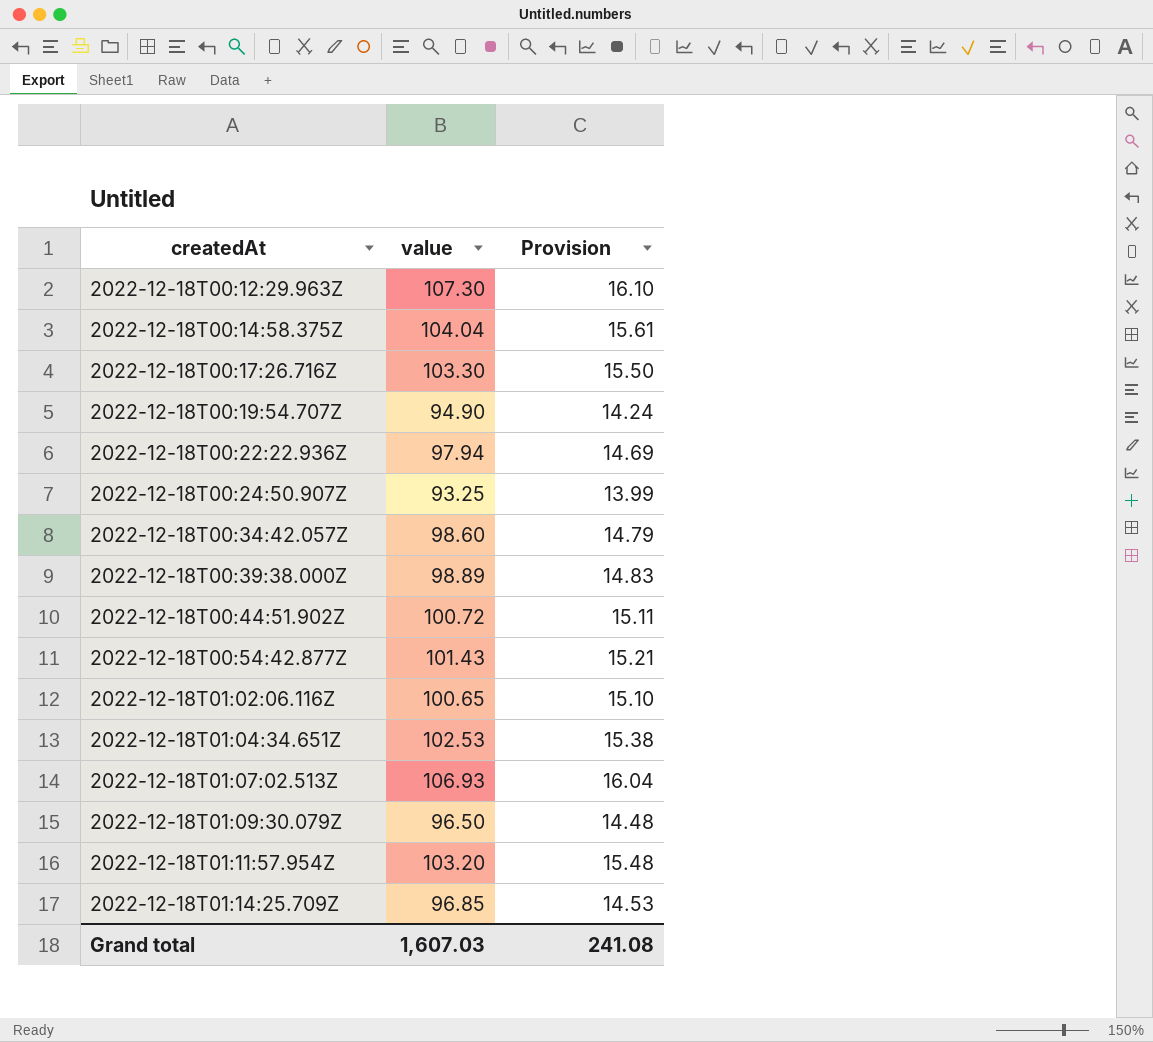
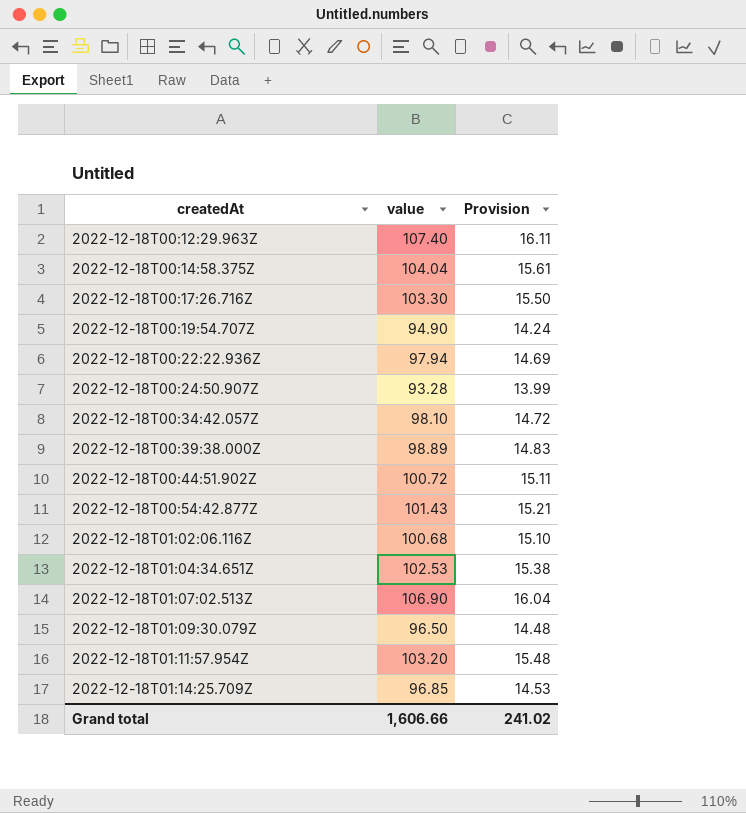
2022-12-18T00:12:29.963Z | value: 107.30 -> 107.40
2022-12-18T00:12:29.963Z | Provision: 16.10 -> 16.11
2022-12-18T00:24:50.907Z | value: 93.25 -> 93.28
2022-12-18T00:34:42.057Z | value: 98.60 -> 98.10
2022-12-18T00:34:42.057Z | Provision: 14.79 -> 14.72
2022-12-18T01:02:06.116Z | value: 100.65 -> 100.68
2022-12-18T01:07:02.513Z | value: 106.93 -> 106.90
Grand total | value: 1,607.03 -> 1,606.66
Grand total | Provision: 241.08 -> 241.02

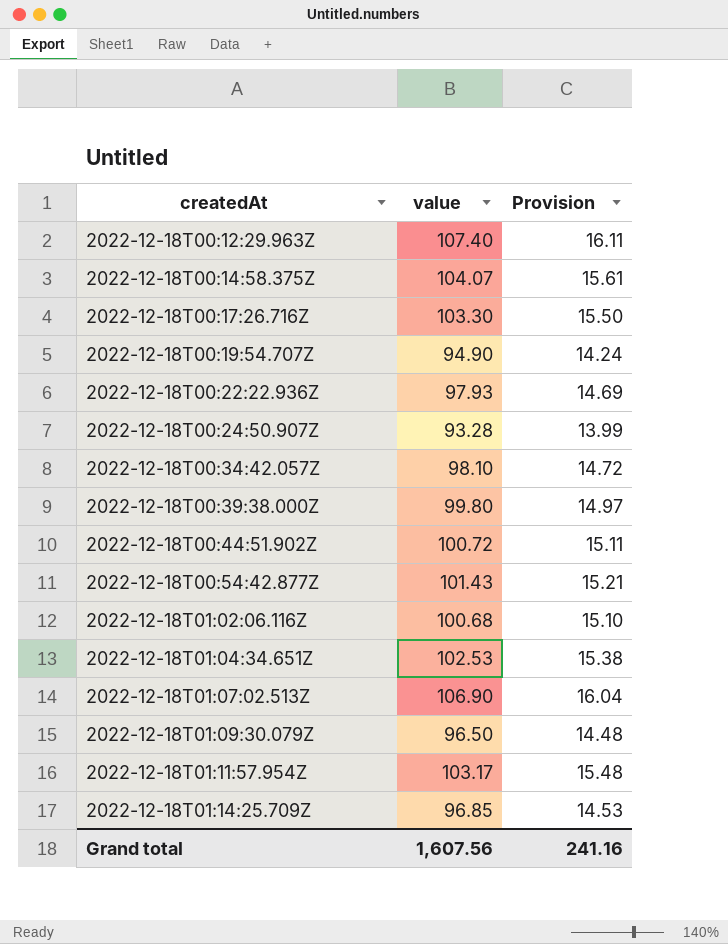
2022-12-18T00:14:58.375Z | value: 104.04 -> 104.07
2022-12-18T00:22:22.936Z | value: 97.94 -> 97.93
2022-12-18T00:39:38.000Z | value: 98.89 -> 99.80
2022-12-18T00:39:38.000Z | Provision: 14.83 -> 14.97
2022-12-18T01:11:57.954Z | value: 103.20 -> 103.17
Grand total | value: 1,606.66 -> 1,607.56
Grand total | Provision: 241.02 -> 241.16

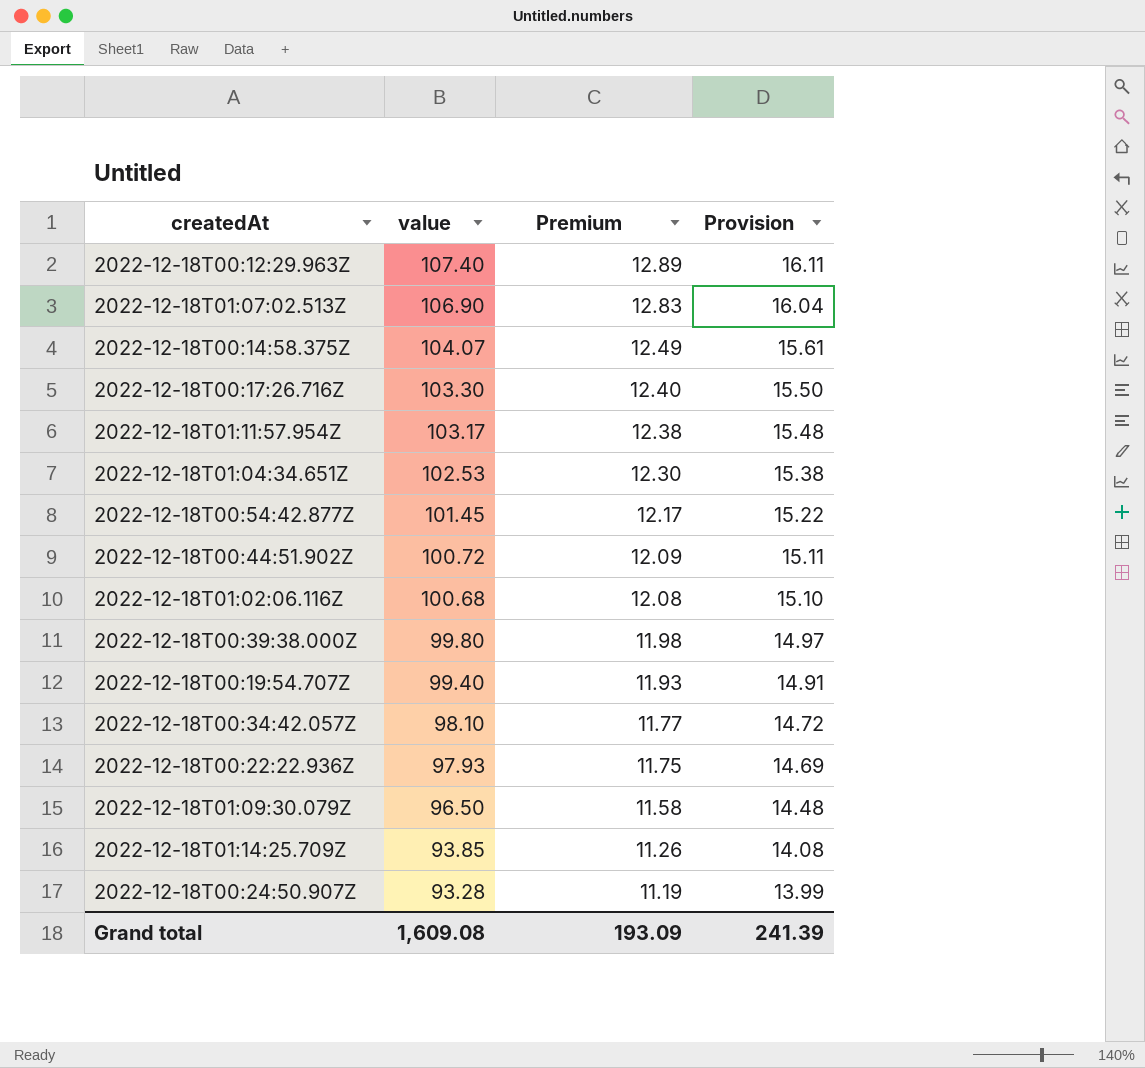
row order: createdAt ascending -> value descending
column Premium | formula: none -> [value] * 0.12
2022-12-18T00:54:42.877Z | value: 101.43 -> 101.45
2022-12-18T00:54:42.877Z | Provision: 15.21 -> 15.22
2022-12-18T00:19:54.707Z | value: 94.90 -> 99.40
2022-12-18T00:19:54.707Z | Provision: 14.24 -> 14.91
2022-12-18T01:14:25.709Z | value: 96.85 -> 93.85
2022-12-18T01:14:25.709Z | Provision: 14.53 -> 14.08
Grand total | value: 1,607.56 -> 1,609.08
Grand total | Provision: 241.16 -> 241.39

